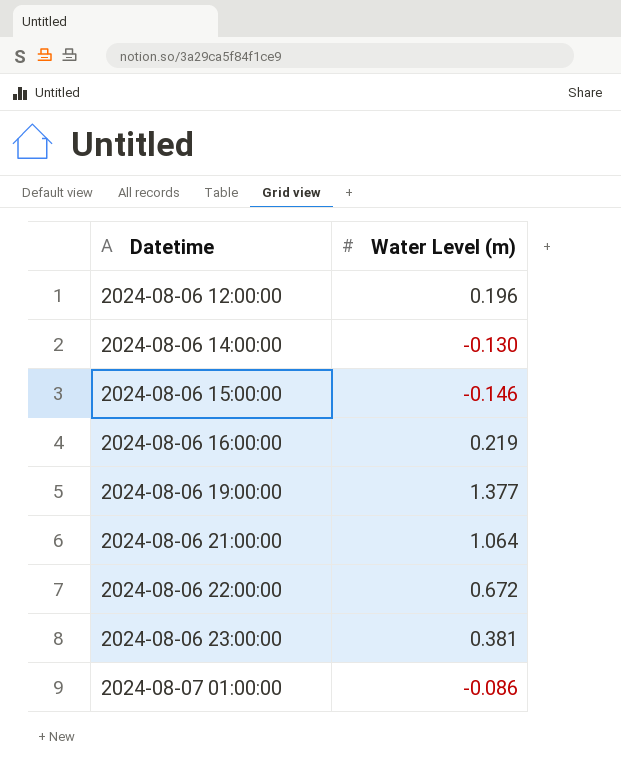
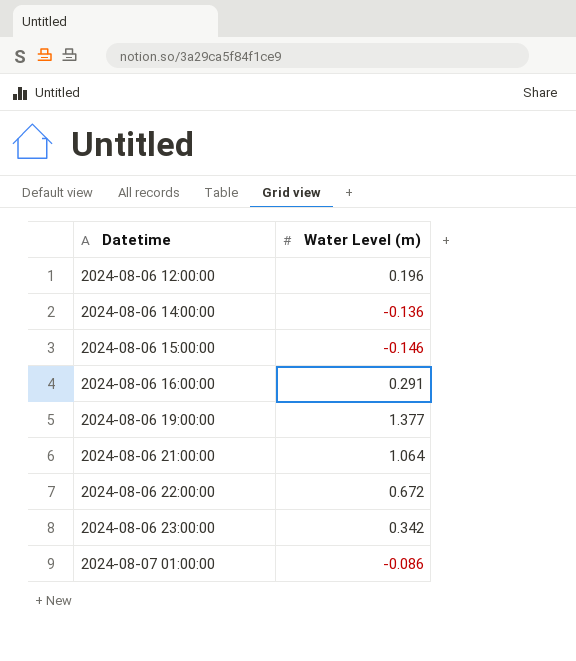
2024-08-06 14:00:00 | Water Level (m): -0.130 -> -0.136
2024-08-06 16:00:00 | Water Level (m): 0.219 -> 0.291
2024-08-06 23:00:00 | Water Level (m): 0.381 -> 0.342

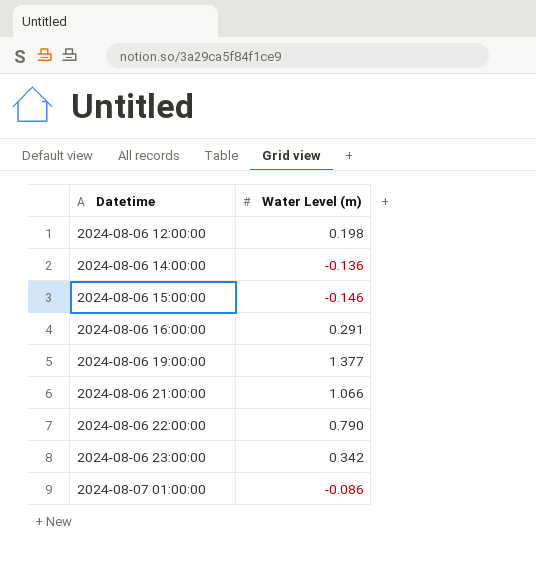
2024-08-06 12:00:00 | Water Level (m): 0.196 -> 0.198
2024-08-06 21:00:00 | Water Level (m): 1.064 -> 1.066
2024-08-06 22:00:00 | Water Level (m): 0.672 -> 0.790

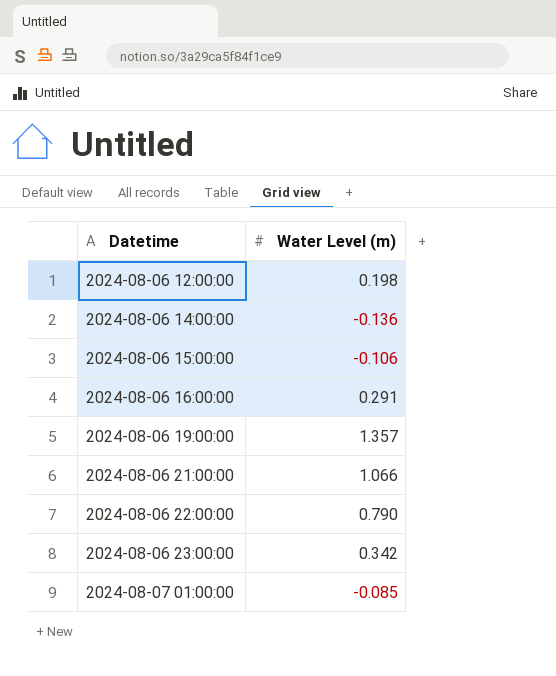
2024-08-06 15:00:00 | Water Level (m): -0.146 -> -0.106
2024-08-06 19:00:00 | Water Level (m): 1.377 -> 1.357
2024-08-07 01:00:00 | Water Level (m): -0.086 -> -0.085

